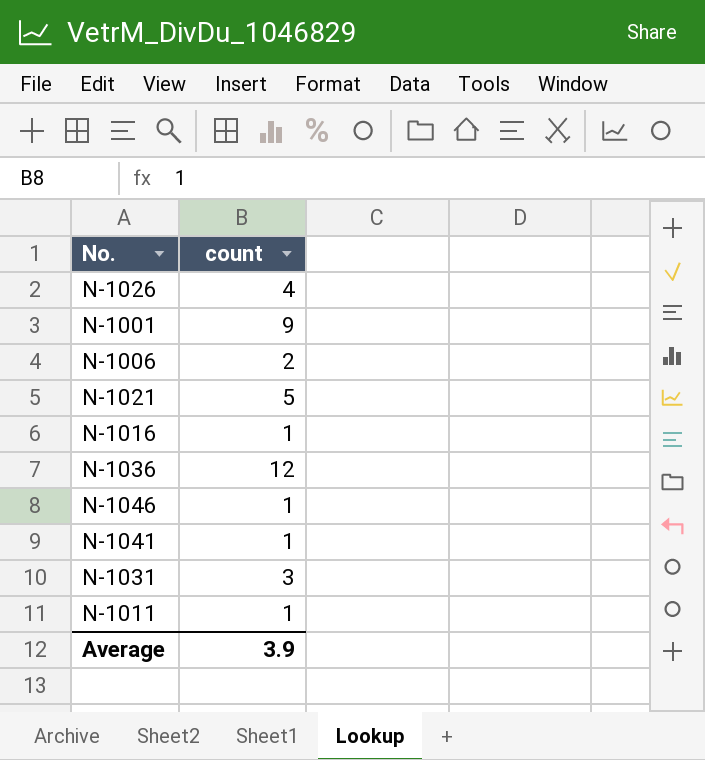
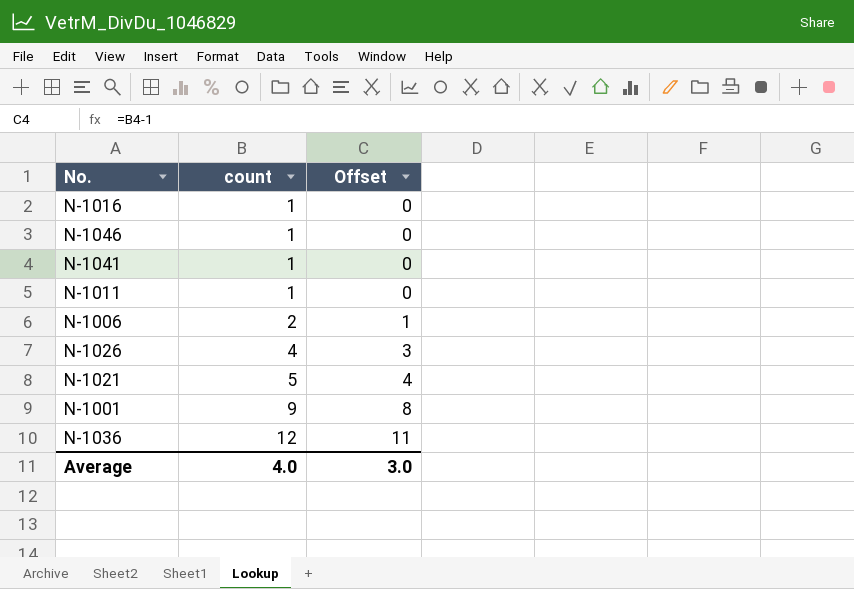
row order: none -> count ascending
column Offset | formula: none -> [count] - 1
row N-1031: 3 -> none
Average | count: 3.9 -> 4.0

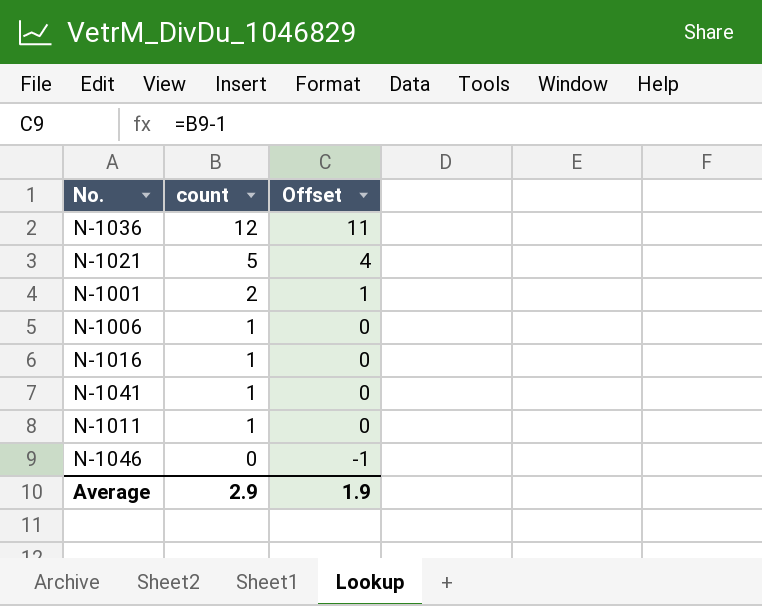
row order: count ascending -> count descending
row N-1026: 4 | 3 -> none
N-1001 | count: 9 -> 2
N-1001 | Offset: 8 -> 1
N-1006 | count: 2 -> 1
N-1006 | Offset: 1 -> 0
N-1046 | count: 1 -> 0
N-1046 | Offset: 0 -> -1
Average | count: 4.0 -> 2.9
Average | Offset: 3.0 -> 1.9

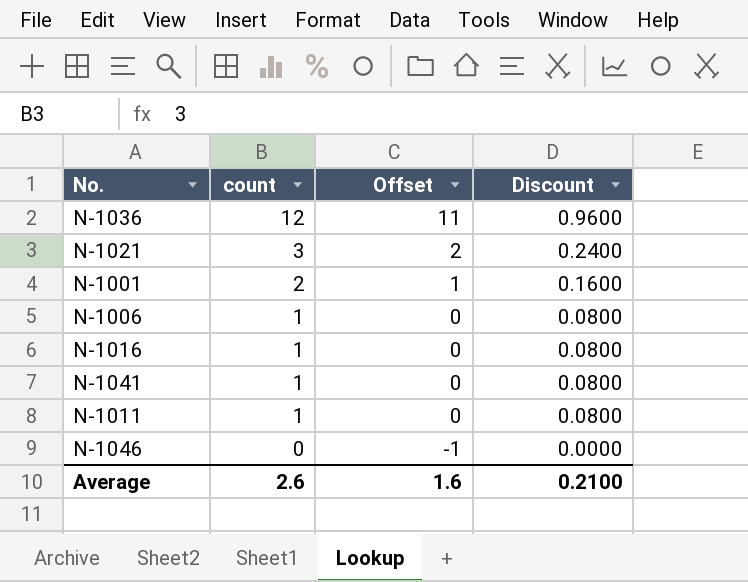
column Discount | formula: none -> [count] * 0.08
N-1021 | count: 5 -> 3
N-1021 | Offset: 4 -> 2
Average | count: 2.9 -> 2.6
Average | Offset: 1.9 -> 1.6

